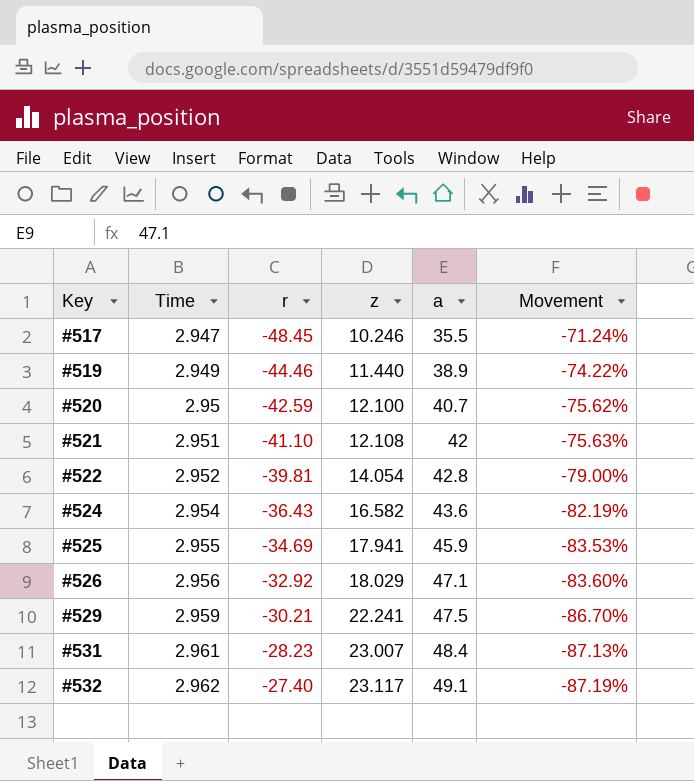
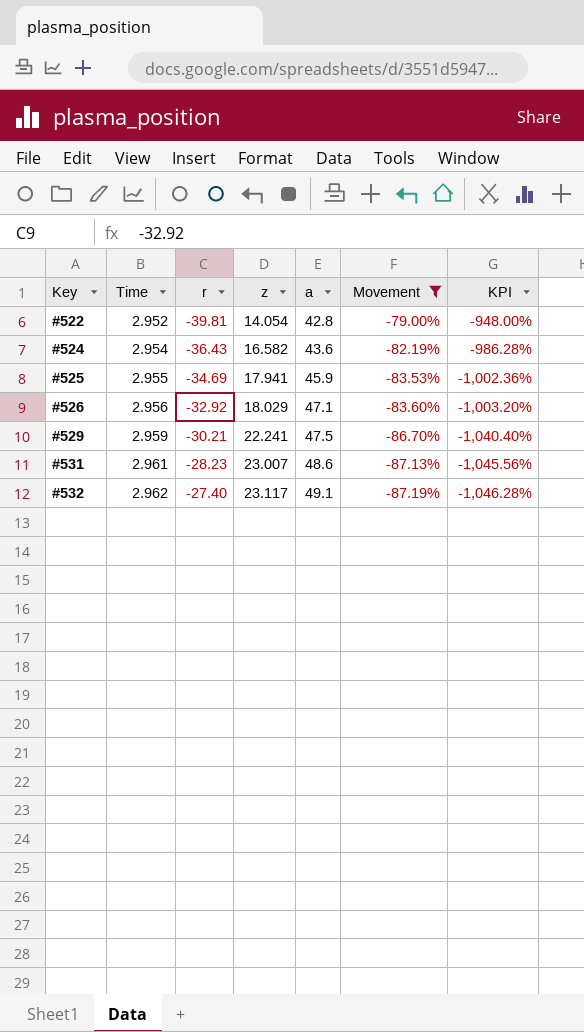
filter: none -> Movement <= -79.00%
column KPI | formula: none -> [Movement] * 12
#531 | a: 48.4 -> 48.6

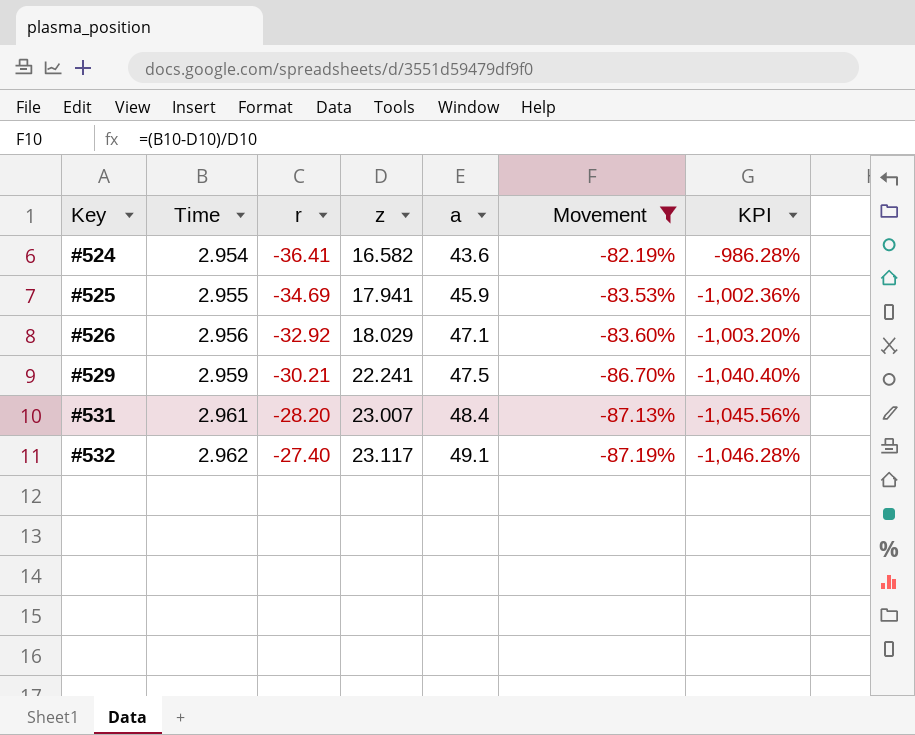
row #522: 2.952 | -39.81 | 14.054 | 42.8 | -79.00% | -948.00% -> none
#524 | r: -36.43 -> -36.41
#531 | r: -28.23 -> -28.20
#531 | a: 48.6 -> 48.4

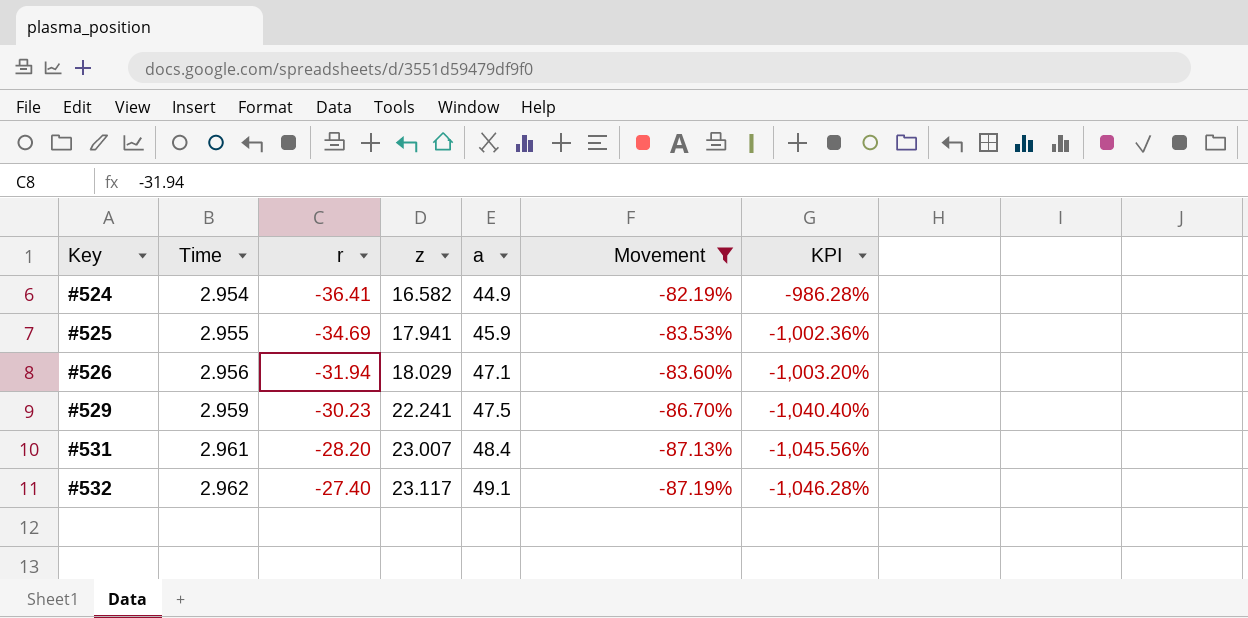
#524 | a: 43.6 -> 44.9
#526 | r: -32.92 -> -31.94
#529 | r: -30.21 -> -30.23

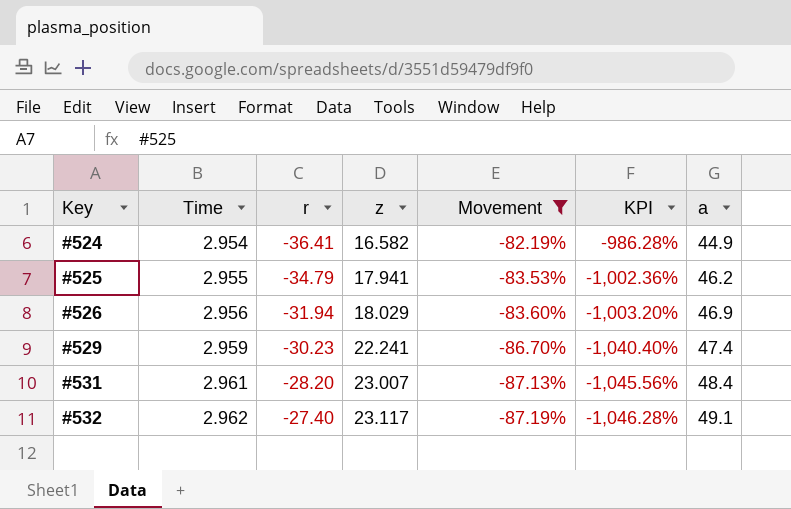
column a | position: 5 -> 7
#525 | r: -34.69 -> -34.79
#525 | a: 45.9 -> 46.2
#526 | a: 47.1 -> 46.9
#529 | a: 47.5 -> 47.4

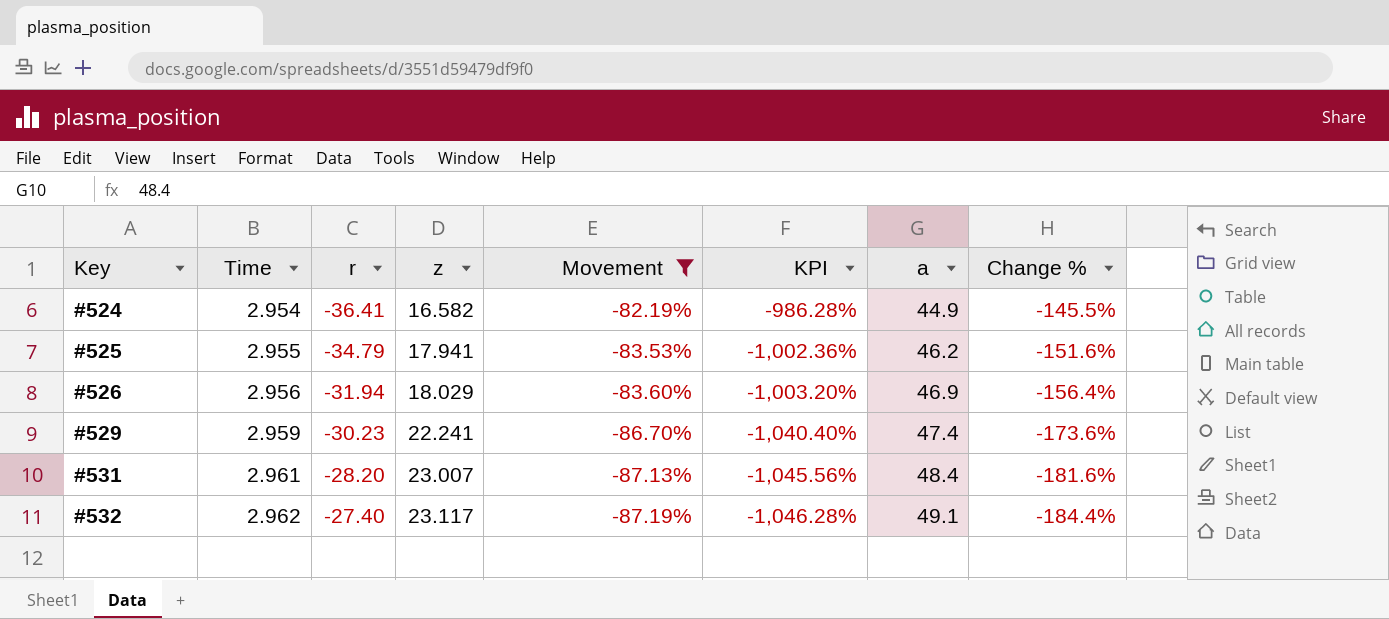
column Change % | formula: none -> ([z] - [r]) / [r]

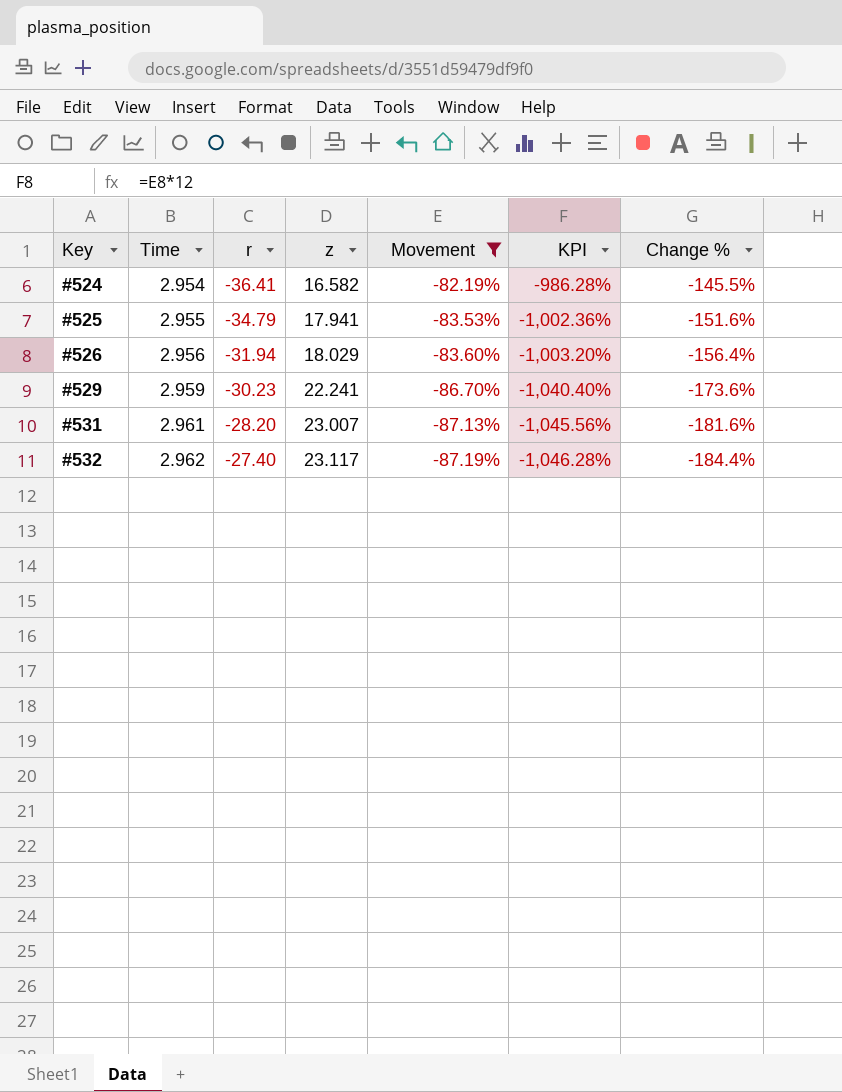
column a | position: 7 -> none

